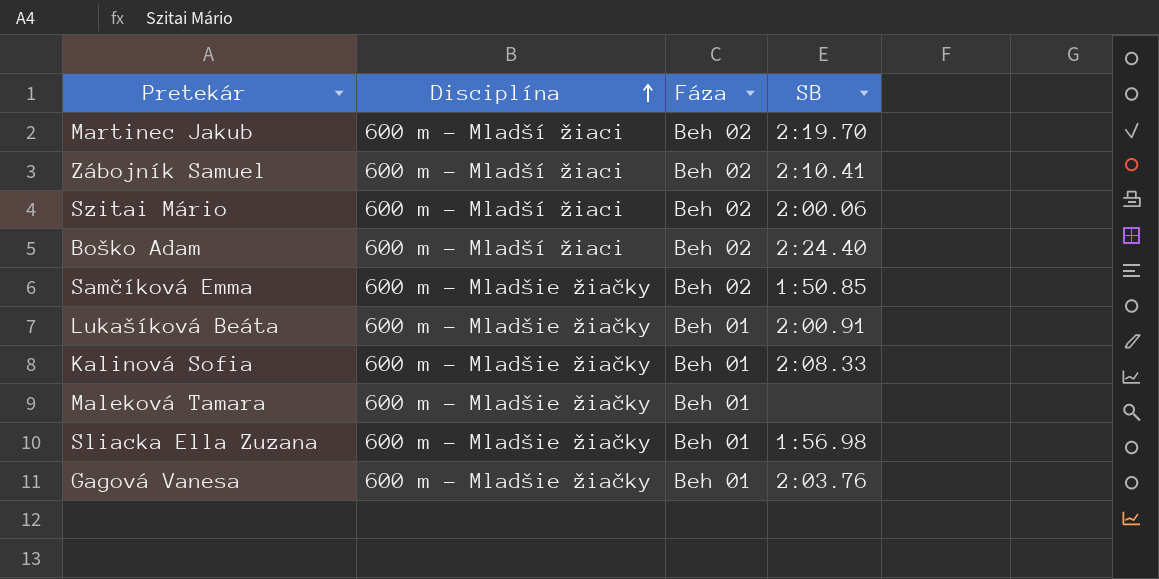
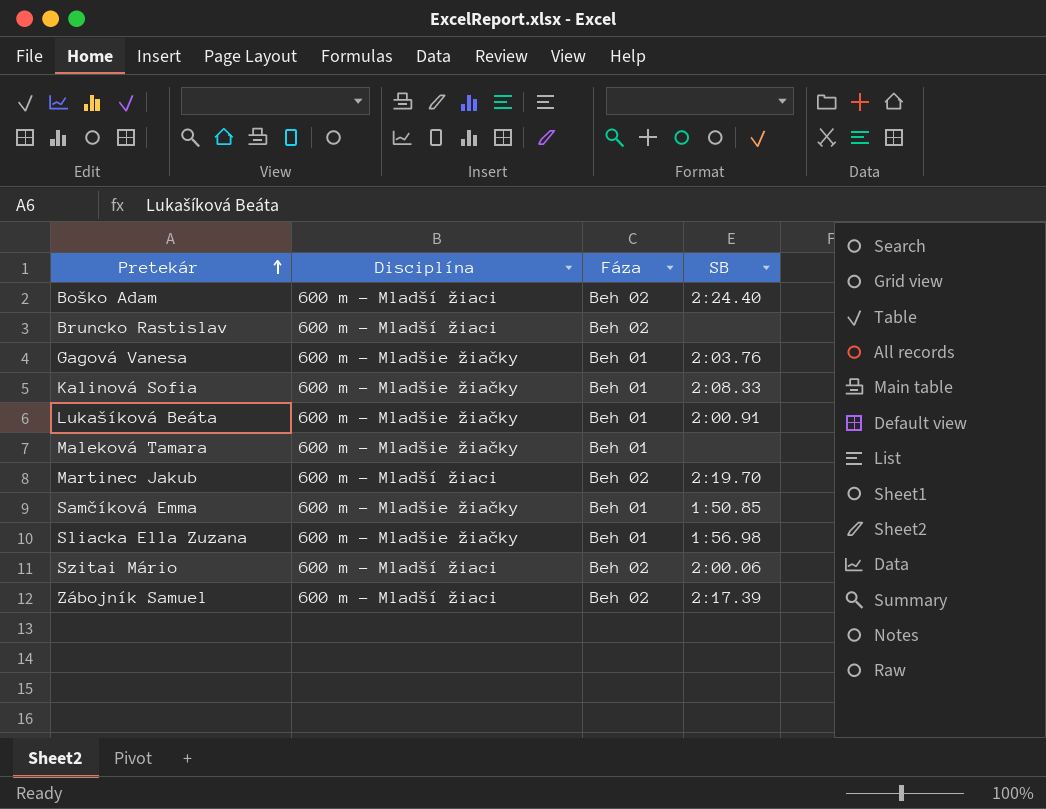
row order: Disciplína ascending -> Pretekár ascending
row Bruncko Rastislav: none -> 600 m - Mladší žiaci | Beh 02 | none
Samčíková Emma | Fáza: Beh 02 -> Beh 01
Zábojník Samuel | SB: 2:10.41 -> 2:17.39

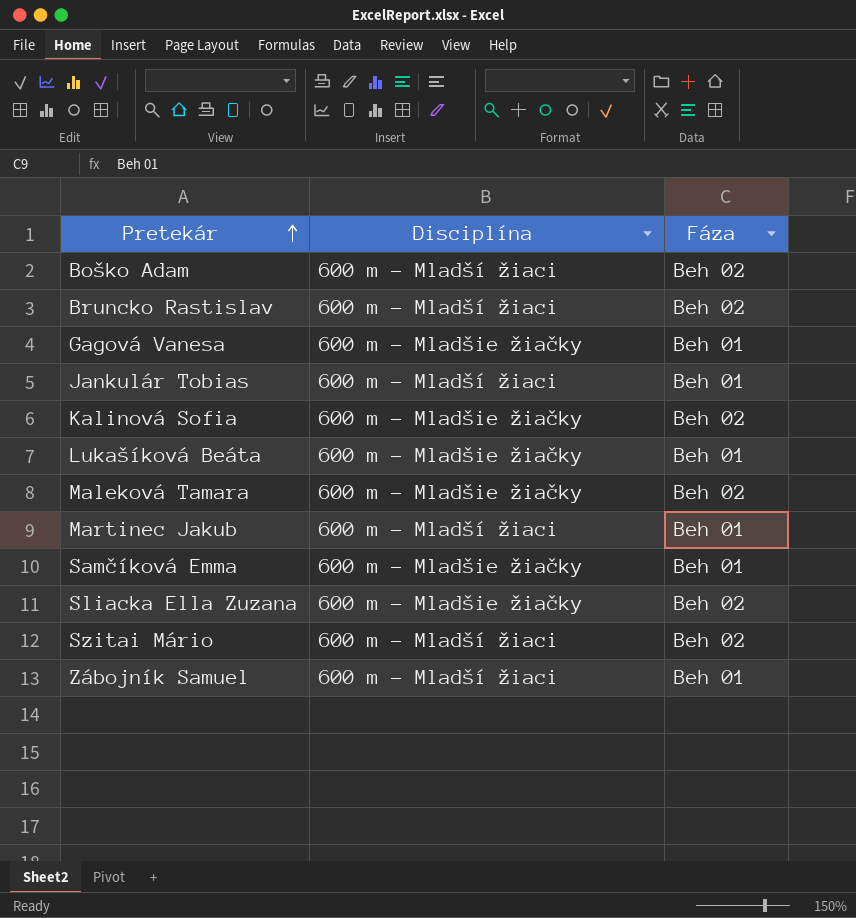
column SB | position: 4 -> none
row Jankulár Tobias: none -> 600 m - Mladší žiaci | Beh 01
Kalinová Sofia | Fáza: Beh 01 -> Beh 02
Maleková Tamara | Fáza: Beh 01 -> Beh 02
Martinec Jakub | Fáza: Beh 02 -> Beh 01
Sliacka Ella Zuzana | Fáza: Beh 01 -> Beh 02
Zábojník Samuel | Fáza: Beh 02 -> Beh 01

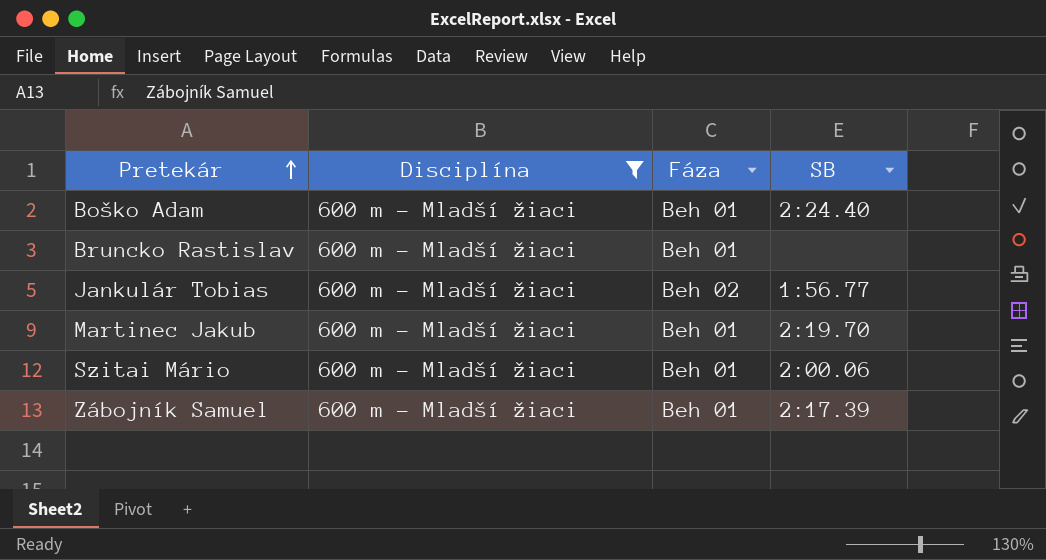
filter: none -> Disciplína = 600 m - Mladší žiaci
column SB | position: none -> 4
Boško Adam | Fáza: Beh 02 -> Beh 01
Bruncko Rastislav | Fáza: Beh 02 -> Beh 01
Jankulár Tobias | Fáza: Beh 01 -> Beh 02
Szitai Mário | Fáza: Beh 02 -> Beh 01

